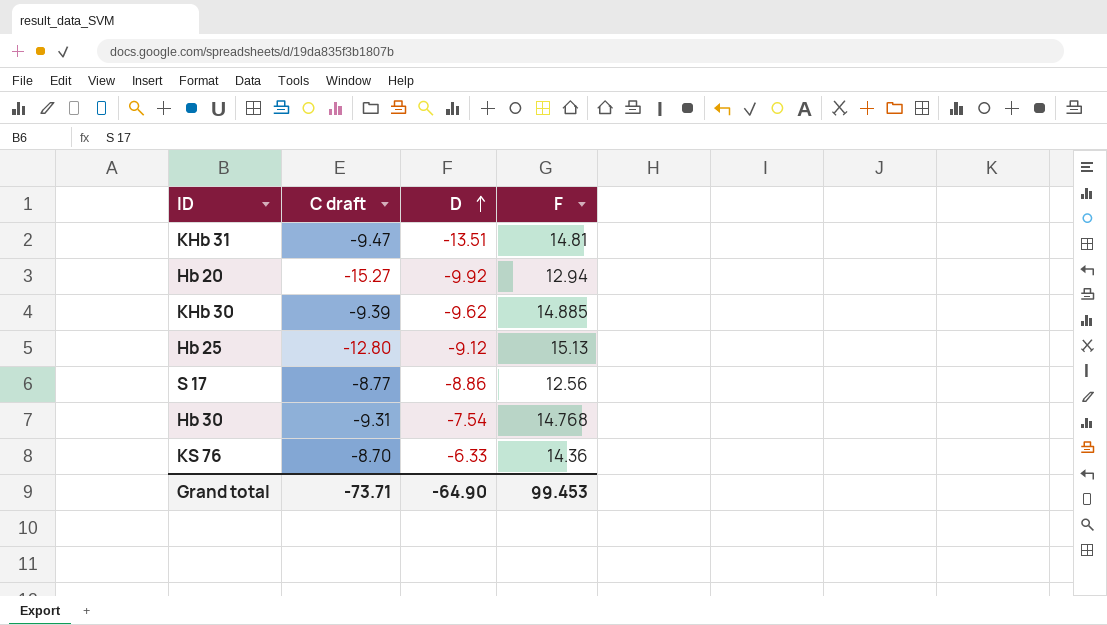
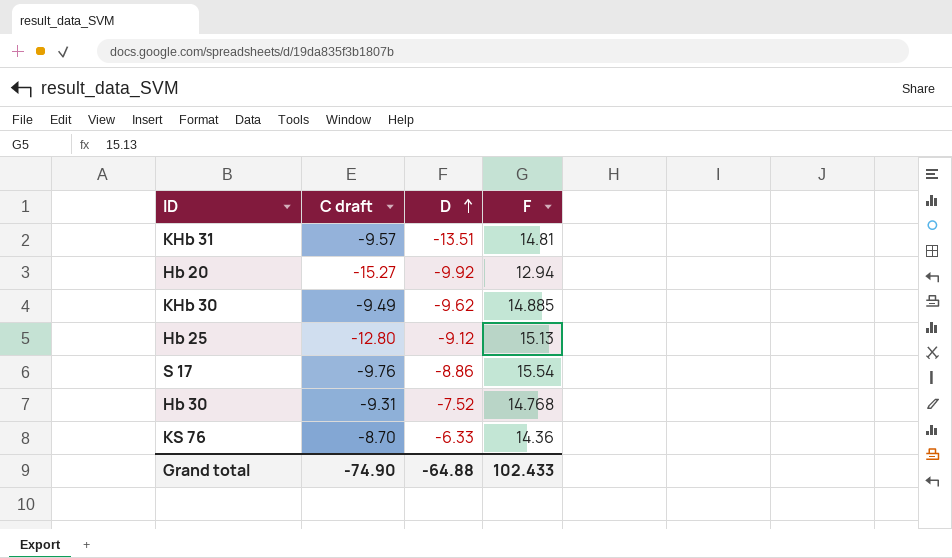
KHb 31 | C draft: -9.47 -> -9.57
KHb 30 | C draft: -9.39 -> -9.49
S 17 | C draft: -8.77 -> -9.76
S 17 | F: 12.56 -> 15.54
Hb 30 | D: -7.54 -> -7.52
Grand total | C draft: -73.71 -> -74.90
Grand total | D: -64.90 -> -64.88
Grand total | F: 99.453 -> 102.433

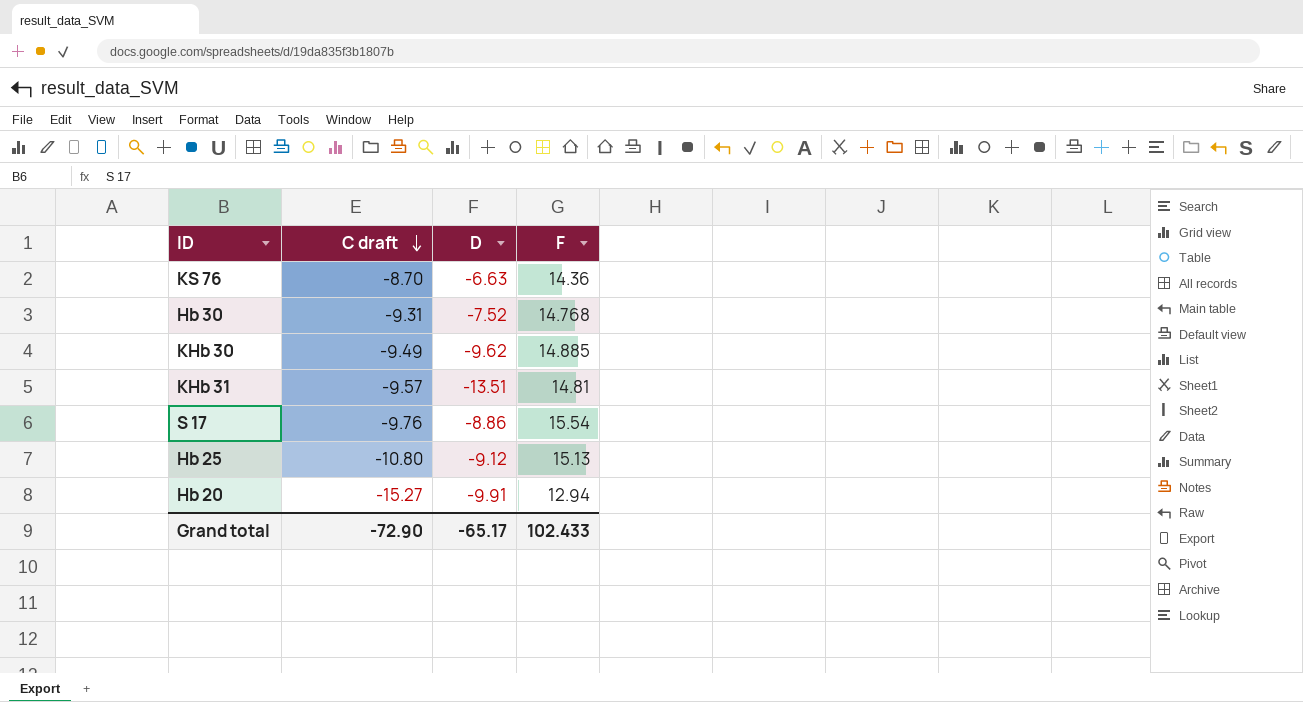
row order: D ascending -> C draft descending
KS 76 | D: -6.33 -> -6.63
Hb 25 | C draft: -12.80 -> -10.80
Hb 20 | D: -9.92 -> -9.91
Grand total | C draft: -74.90 -> -72.90
Grand total | D: -64.88 -> -65.17

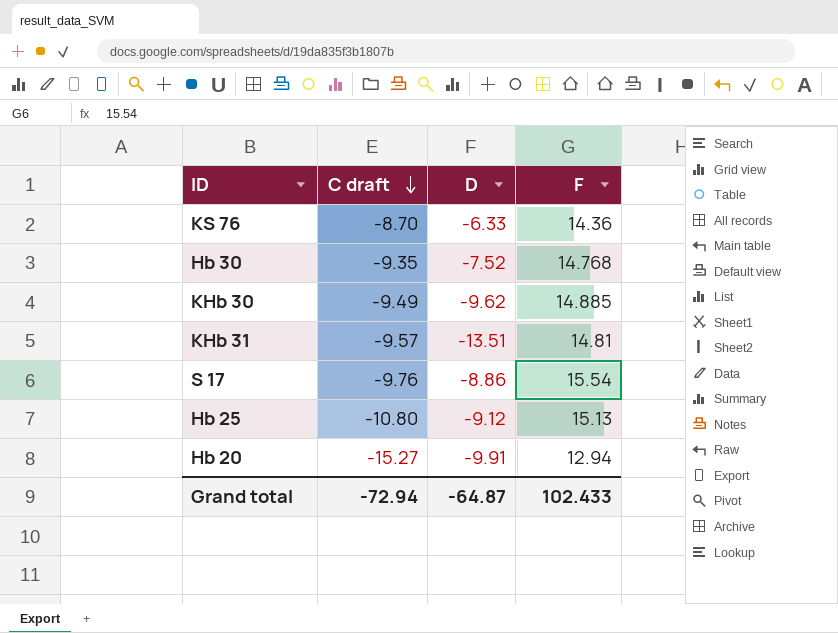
KS 76 | D: -6.63 -> -6.33
Hb 30 | C draft: -9.31 -> -9.35
Grand total | C draft: -72.90 -> -72.94
Grand total | D: -65.17 -> -64.87

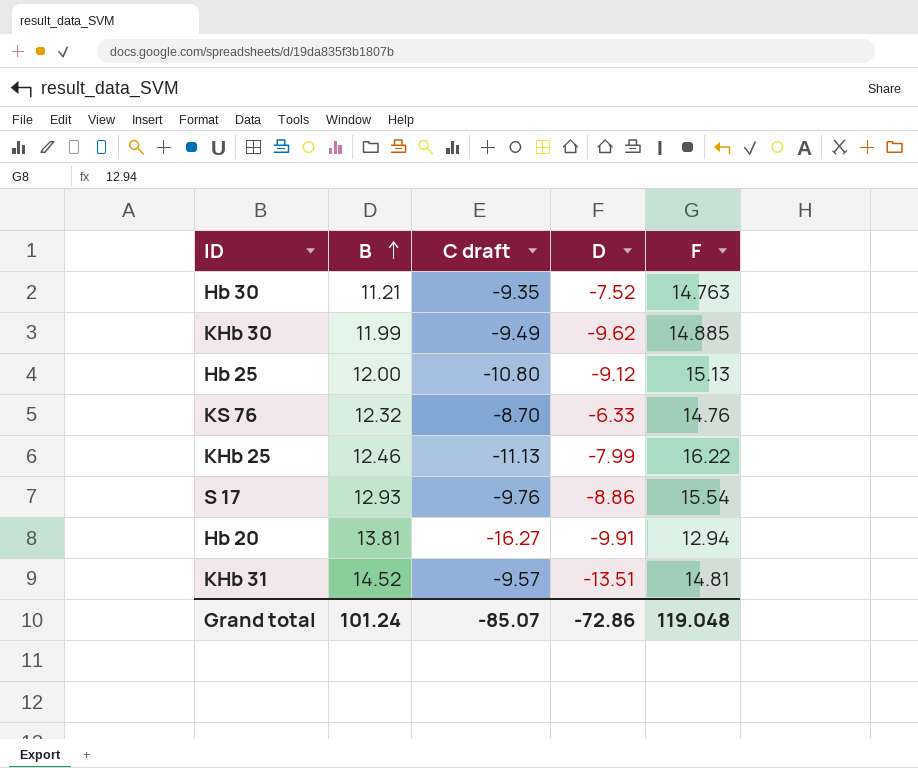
row order: C draft descending -> B ascending
column B | position: none -> 2
Hb 30 | F: 14.768 -> 14.763
KS 76 | F: 14.36 -> 14.76
row KHb 25: none -> 12.46 | -11.13 | -7.99 | 16.22
Hb 20 | C draft: -15.27 -> -16.27
Grand total | C draft: -72.94 -> -85.07
Grand total | D: -64.87 -> -72.86
Grand total | F: 102.433 -> 119.048

